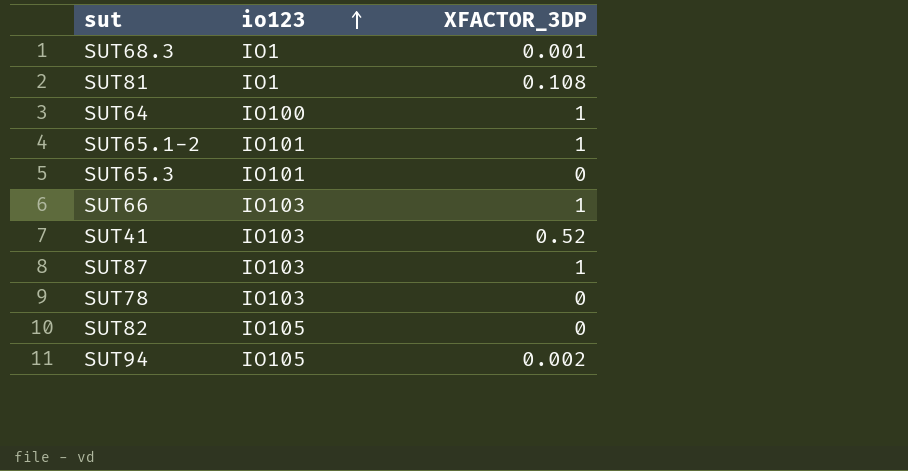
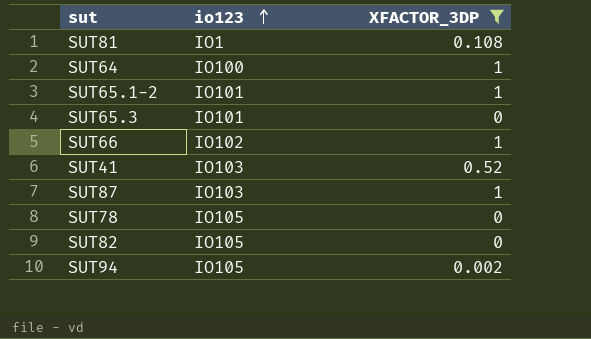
filter: none -> XFACTOR_3DP != 0.001
SUT66 | io123: IO103 -> IO102
SUT78 | io123: IO103 -> IO105

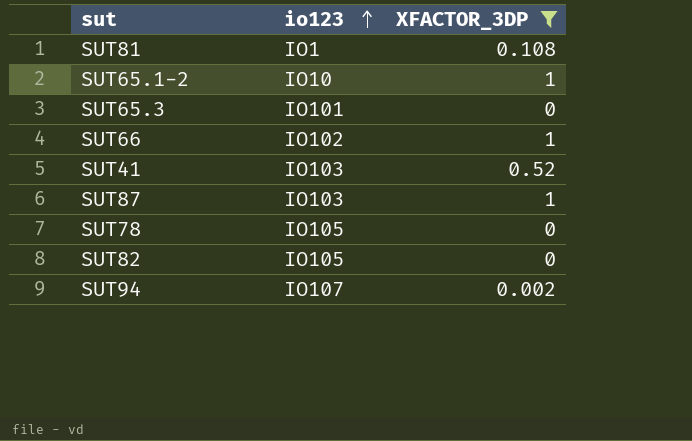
row SUT64: IO100 | 1 -> none
SUT65.1-2 | io123: IO101 -> IO10
SUT94 | io123: IO105 -> IO107

